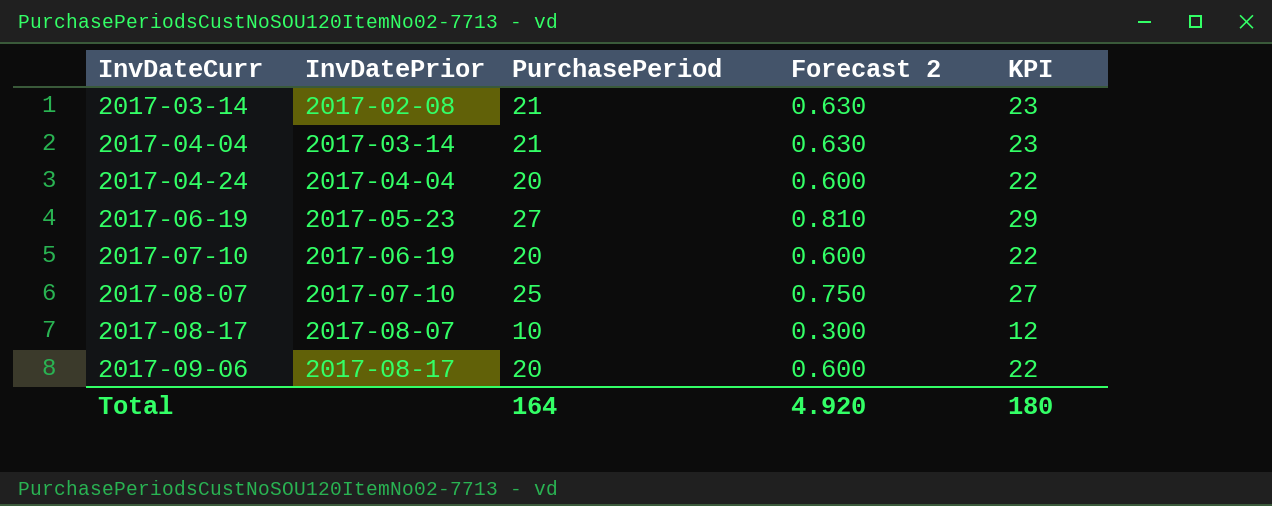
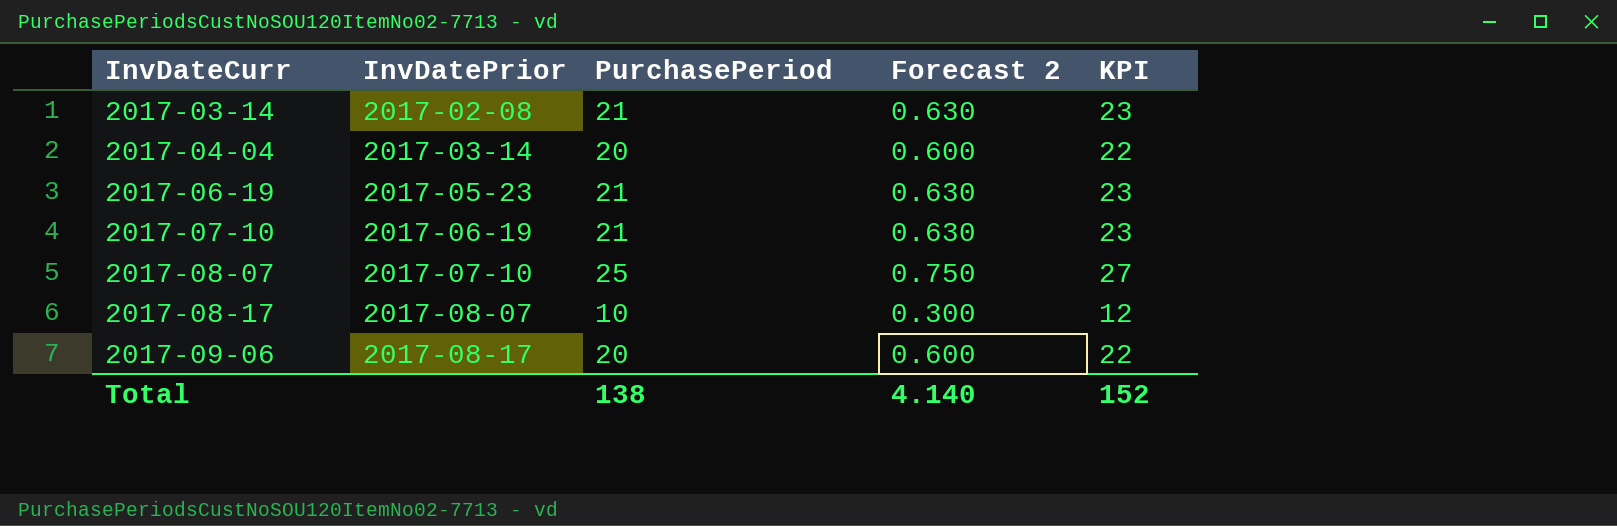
row 2017-04-24: 2017-04-04 | 20 | 0.600 | 22 -> none
2017-04-04 | PurchasePeriod: 21 -> 20
2017-04-04 | Forecast 2: 0.630 -> 0.600
2017-04-04 | KPI: 23 -> 22
2017-06-19 | PurchasePeriod: 27 -> 21
2017-06-19 | Forecast 2: 0.810 -> 0.630
2017-06-19 | KPI: 29 -> 23
2017-07-10 | PurchasePeriod: 20 -> 21
2017-07-10 | Forecast 2: 0.600 -> 0.630
2017-07-10 | KPI: 22 -> 23
Total | PurchasePeriod: 164 -> 138
Total | Forecast 2: 4.920 -> 4.140
Total | KPI: 180 -> 152

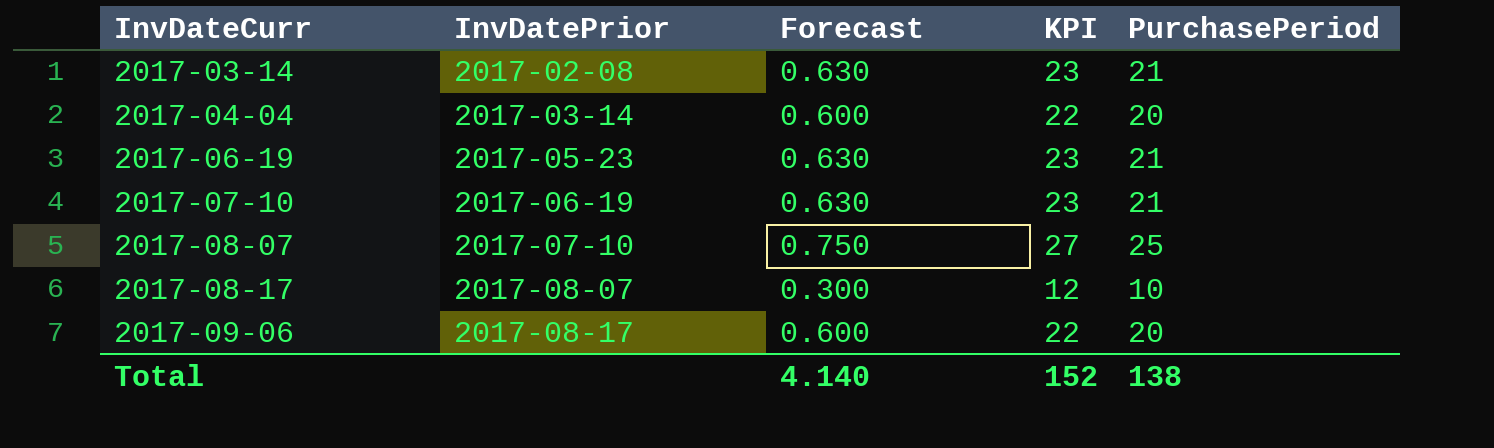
column name: Forecast 2 -> Forecast
column PurchasePeriod | position: 3 -> 5

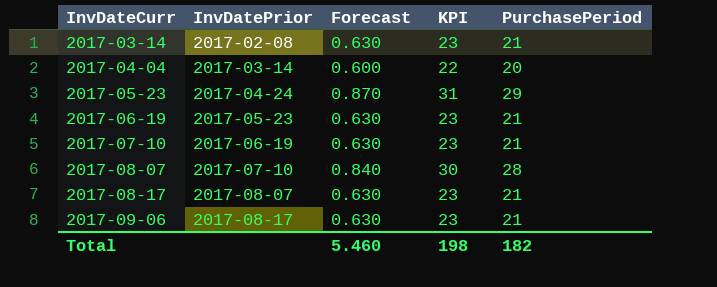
row 2017-05-23: none -> 2017-04-24 | 0.870 | 31 | 29
2017-08-07 | Forecast: 0.750 -> 0.840
2017-08-07 | KPI: 27 -> 30
2017-08-07 | PurchasePeriod: 25 -> 28
2017-08-17 | Forecast: 0.300 -> 0.630
2017-08-17 | KPI: 12 -> 23
2017-08-17 | PurchasePeriod: 10 -> 21
2017-09-06 | Forecast: 0.600 -> 0.630
2017-09-06 | KPI: 22 -> 23
2017-09-06 | PurchasePeriod: 20 -> 21
Total | Forecast: 4.140 -> 5.460
Total | KPI: 152 -> 198
Total | PurchasePeriod: 138 -> 182

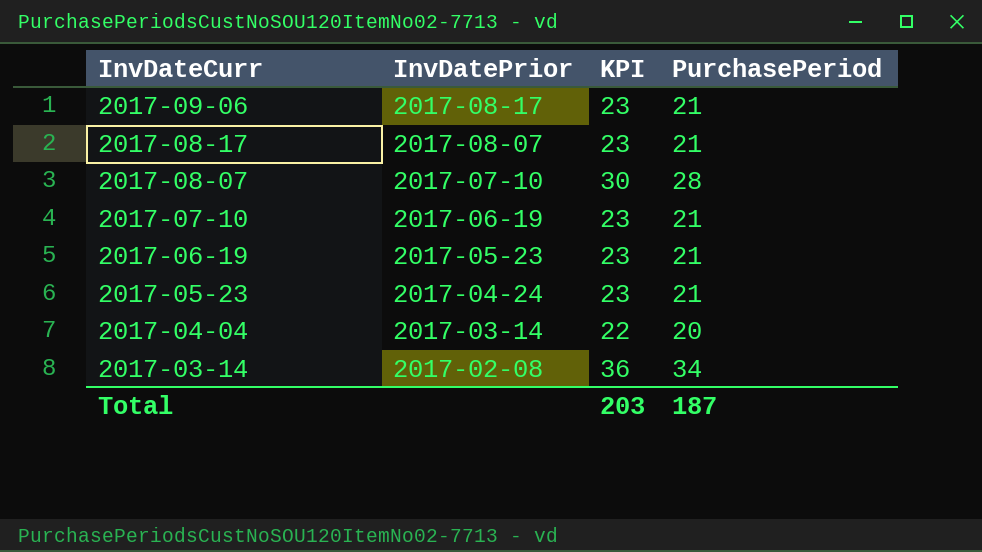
row order: InvDateCurr ascending -> InvDateCurr descending
column Forecast | formula: [PurchasePeriod] * 0.03 -> none
2017-05-23 | KPI: 31 -> 23
2017-05-23 | PurchasePeriod: 29 -> 21
2017-03-14 | KPI: 23 -> 36
2017-03-14 | PurchasePeriod: 21 -> 34
Total | KPI: 198 -> 203
Total | PurchasePeriod: 182 -> 187

